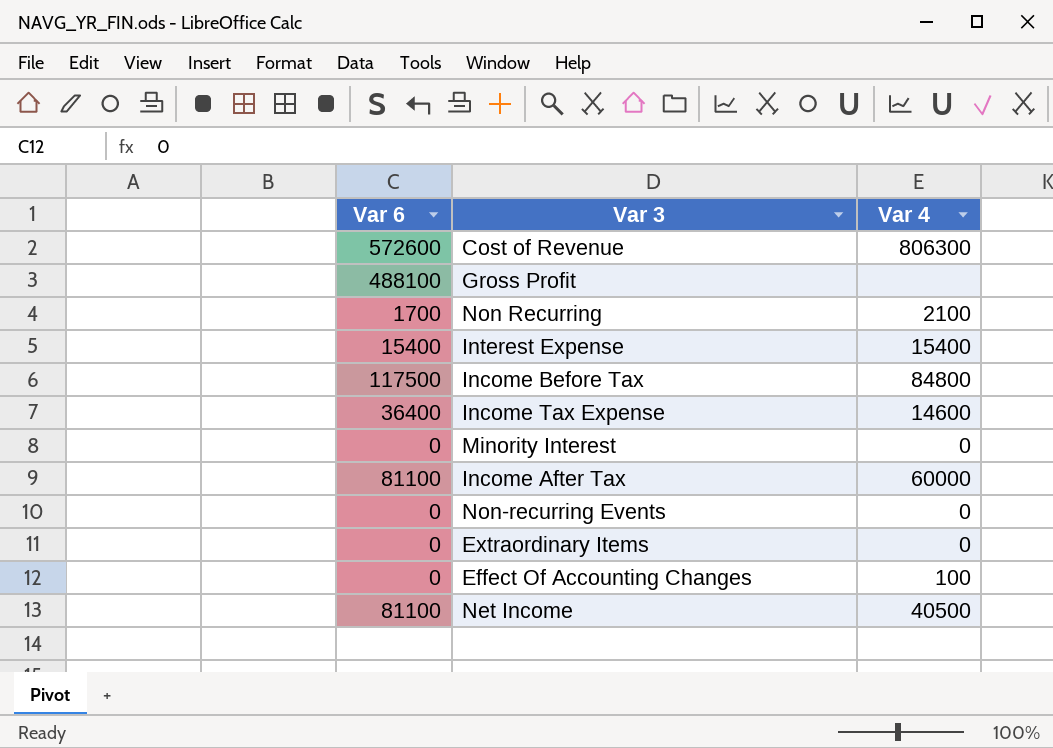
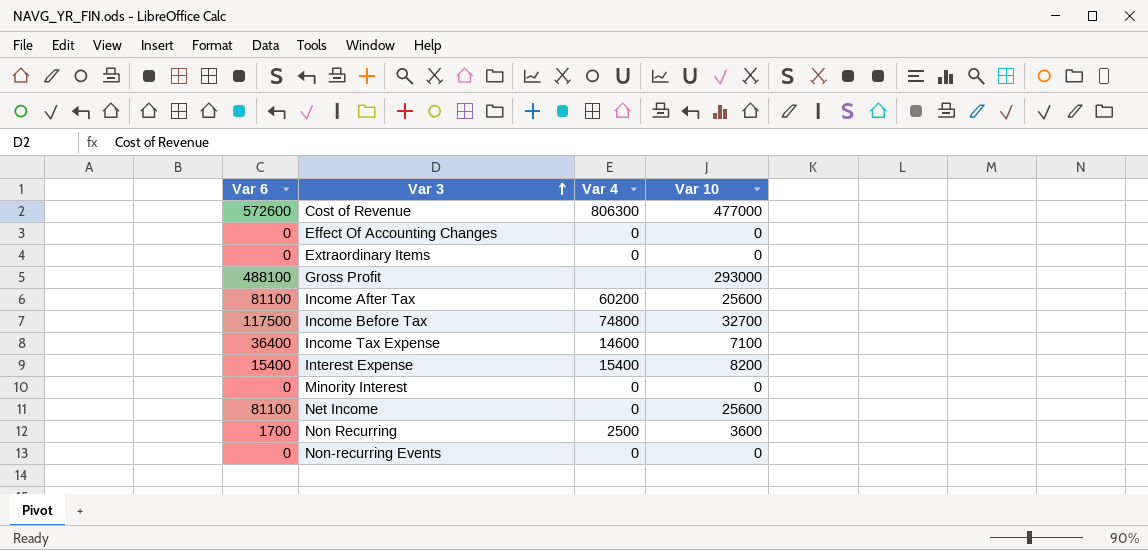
row order: none -> Var 3 ascending
column Var 10 | position: none -> 4
Effect Of Accounting Changes | Var 4: 100 -> 0
Income After Tax | Var 4: 60000 -> 60200
Income Before Tax | Var 4: 84800 -> 74800
Net Income | Var 4: 40500 -> 0
Non Recurring | Var 4: 2100 -> 2500

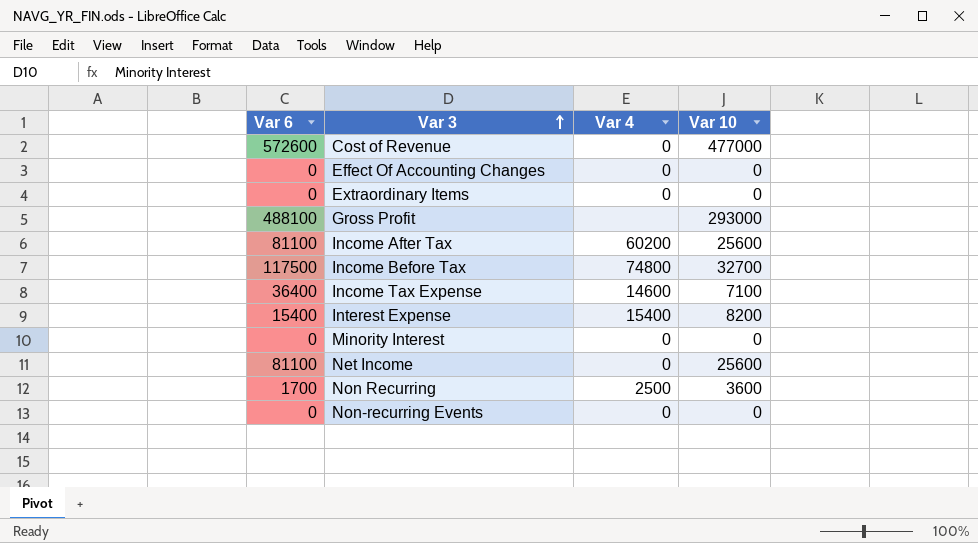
Cost of Revenue | Var 4: 806300 -> 0

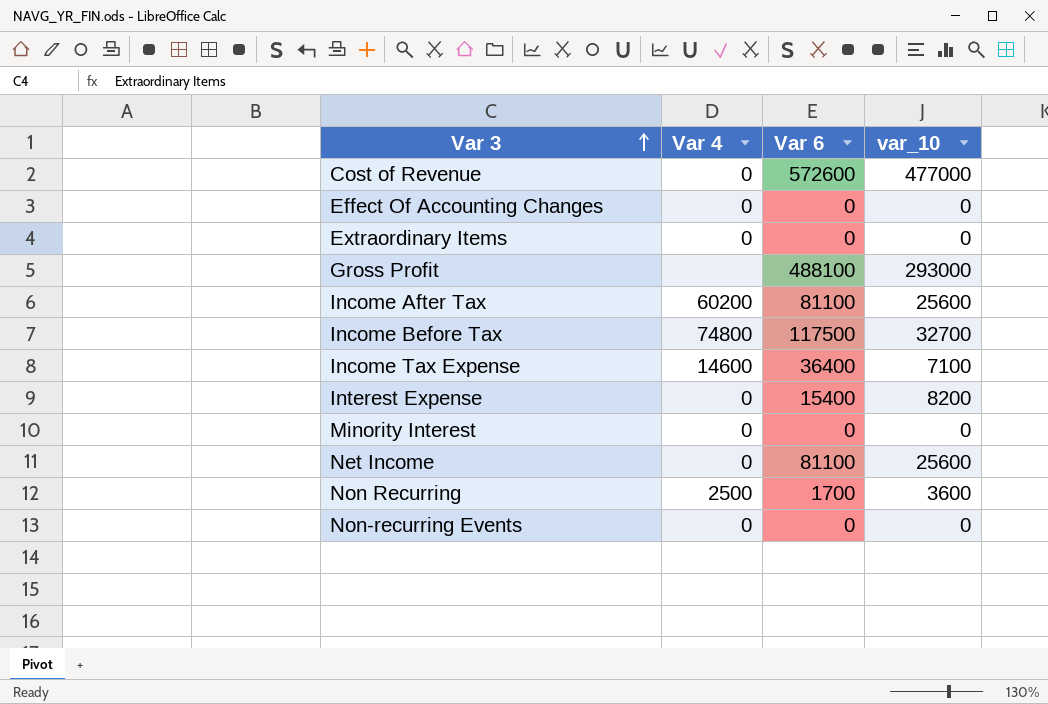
column Var 6 | position: 1 -> 3
column name: Var 10 -> var_10
Interest Expense | Var 4: 15400 -> 0

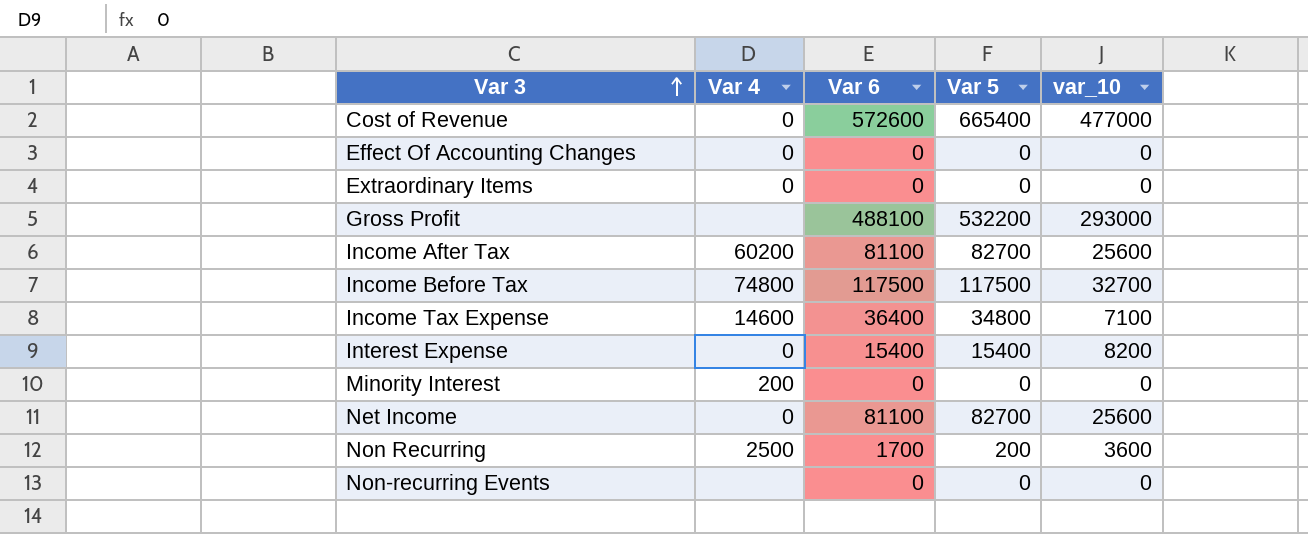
column Var 5 | position: none -> 4
Minority Interest | Var 4: 0 -> 200
Non-recurring Events | Var 4: 0 -> none

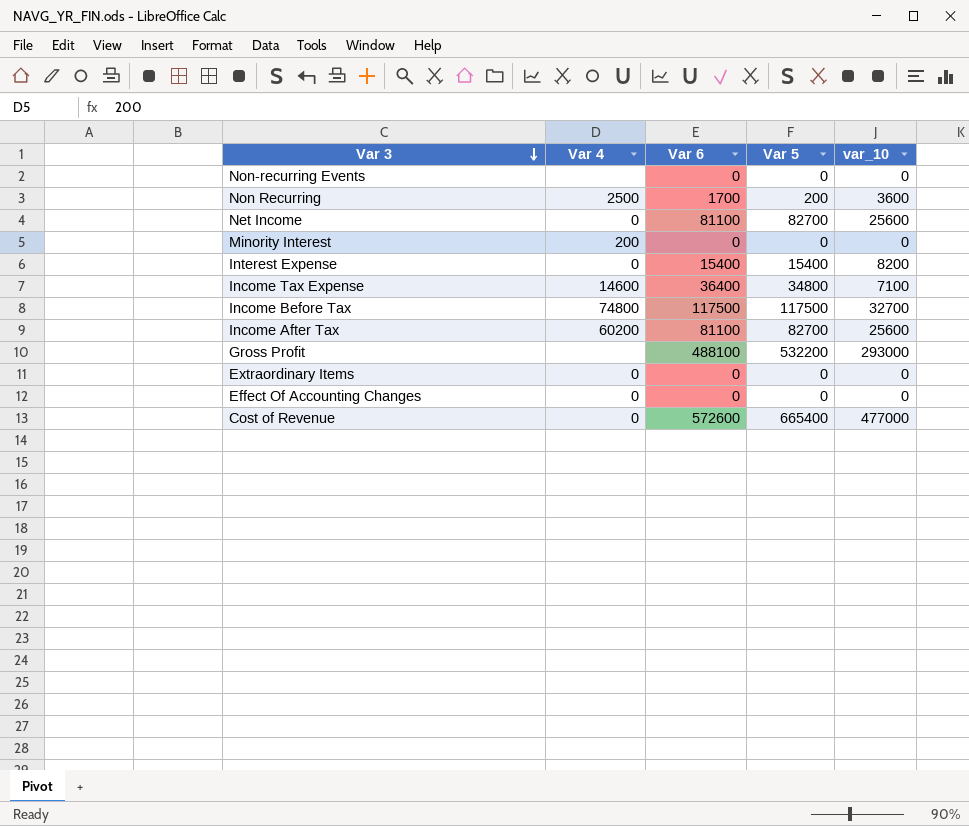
row order: Var 3 ascending -> Var 3 descending

